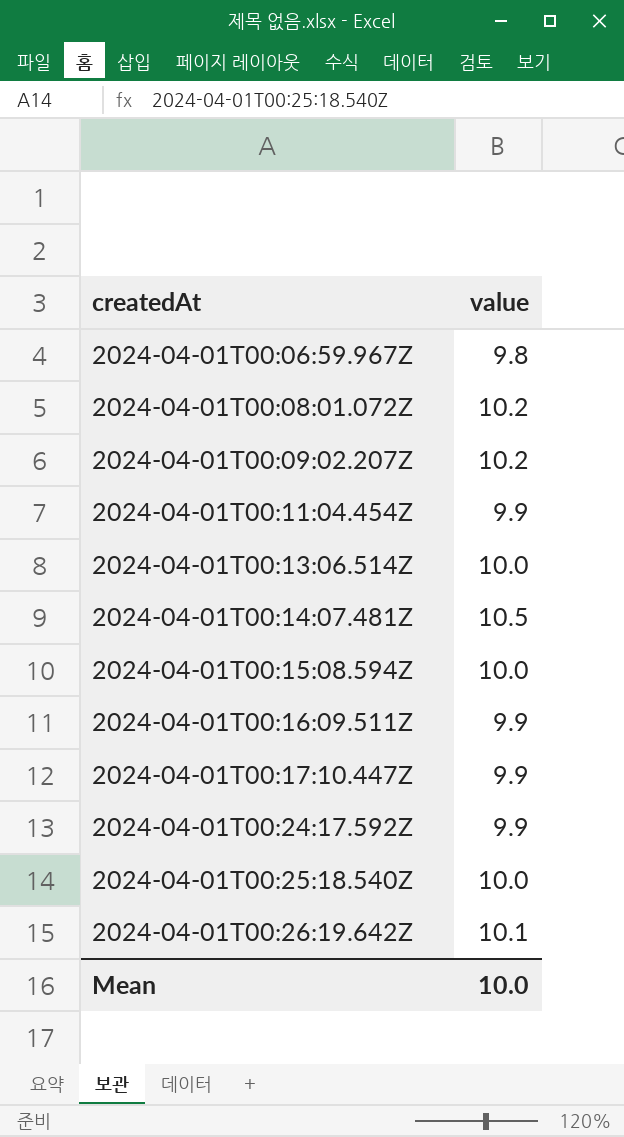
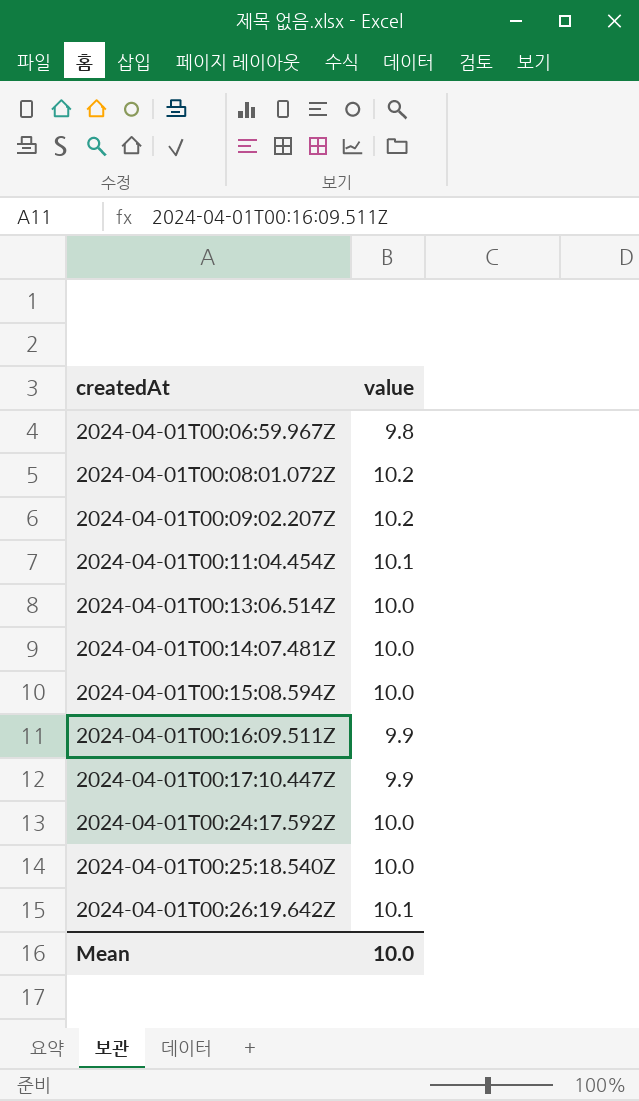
2024-04-01T00:11:04.454Z | value: 9.9 -> 10.1
2024-04-01T00:14:07.481Z | value: 10.5 -> 10.0
2024-04-01T00:24:17.592Z | value: 9.9 -> 10.0

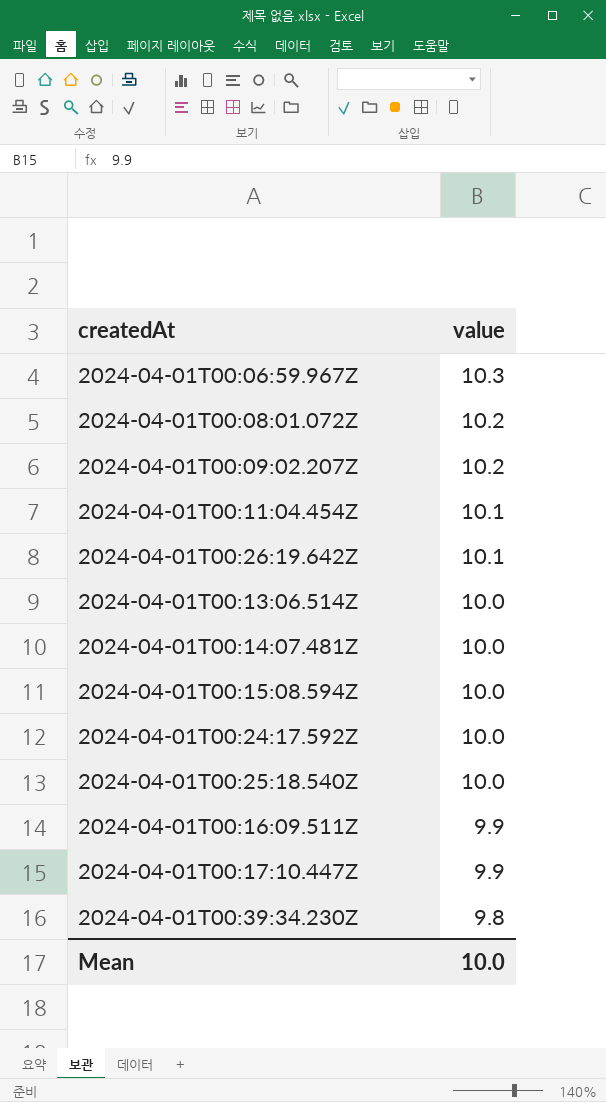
row order: createdAt ascending -> value descending
2024-04-01T00:06:59.967Z | value: 9.8 -> 10.3
row 2024-04-01T00:39:34.230Z: none -> 9.8

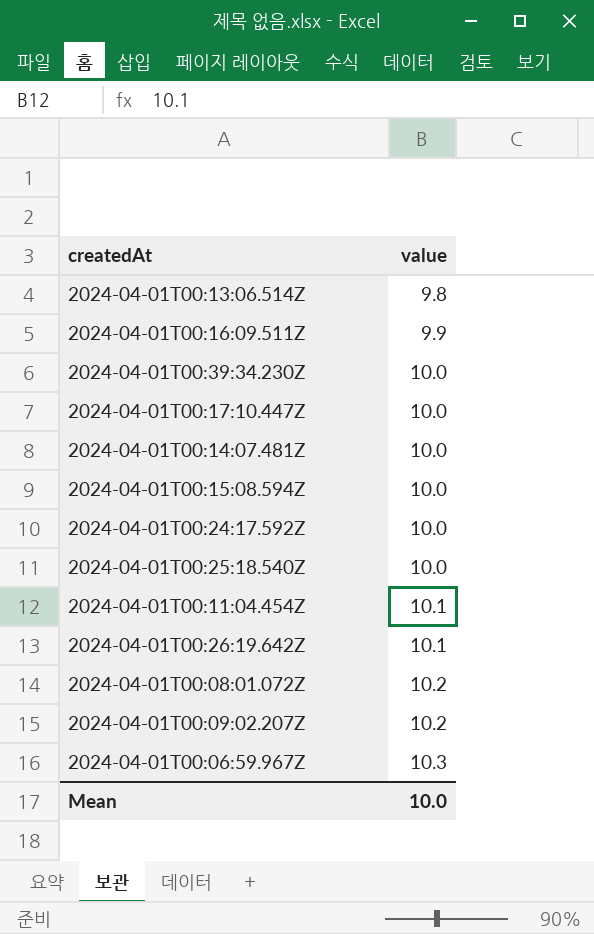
row order: value descending -> value ascending
2024-04-01T00:13:06.514Z | value: 10.0 -> 9.8
2024-04-01T00:39:34.230Z | value: 9.8 -> 10.0
2024-04-01T00:17:10.447Z | value: 9.9 -> 10.0

